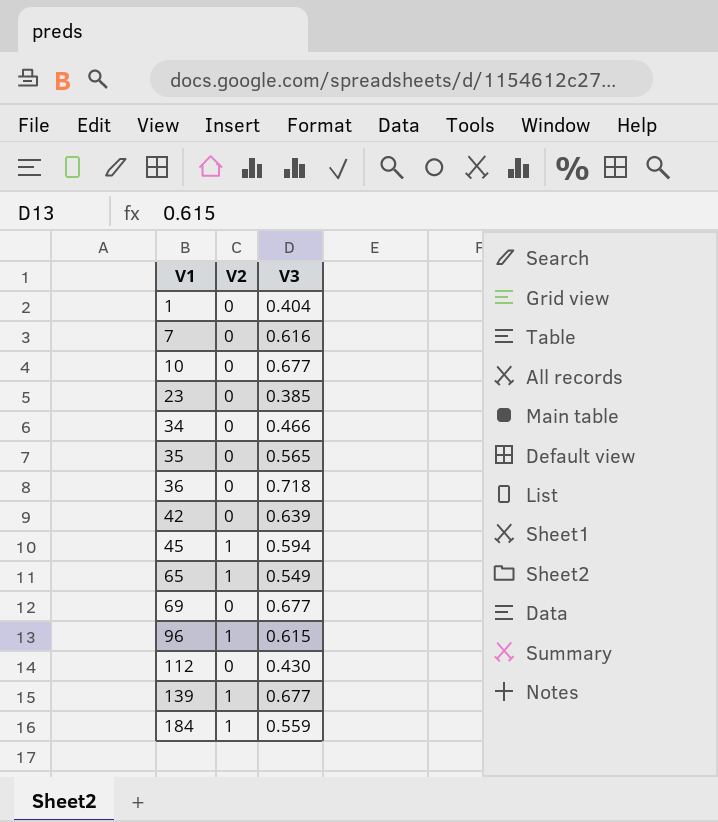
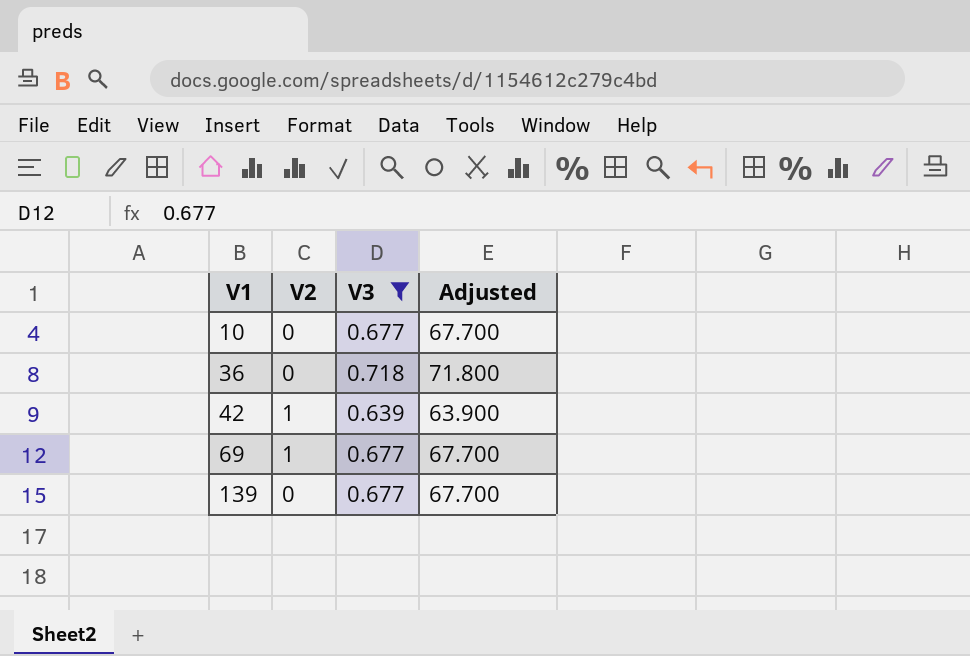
filter: none -> V3 >= 0.639
column Adjusted | formula: none -> [V3] * 100
42 | V2: 0 -> 1
69 | V2: 0 -> 1
139 | V2: 1 -> 0

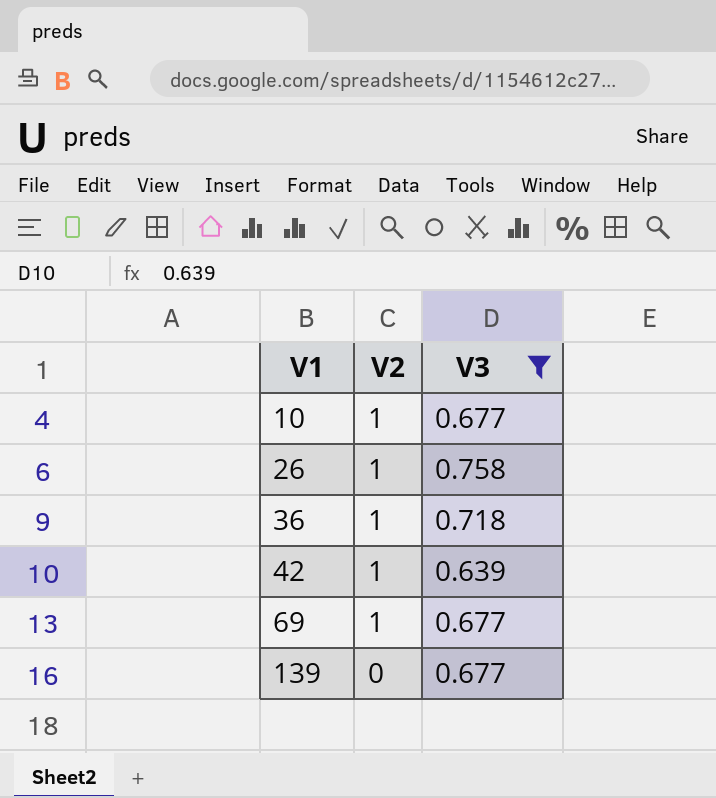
column Adjusted | formula: [V3] * 100 -> none
10 | V2: 0 -> 1
row 26: none -> 1 | 0.758
36 | V2: 0 -> 1

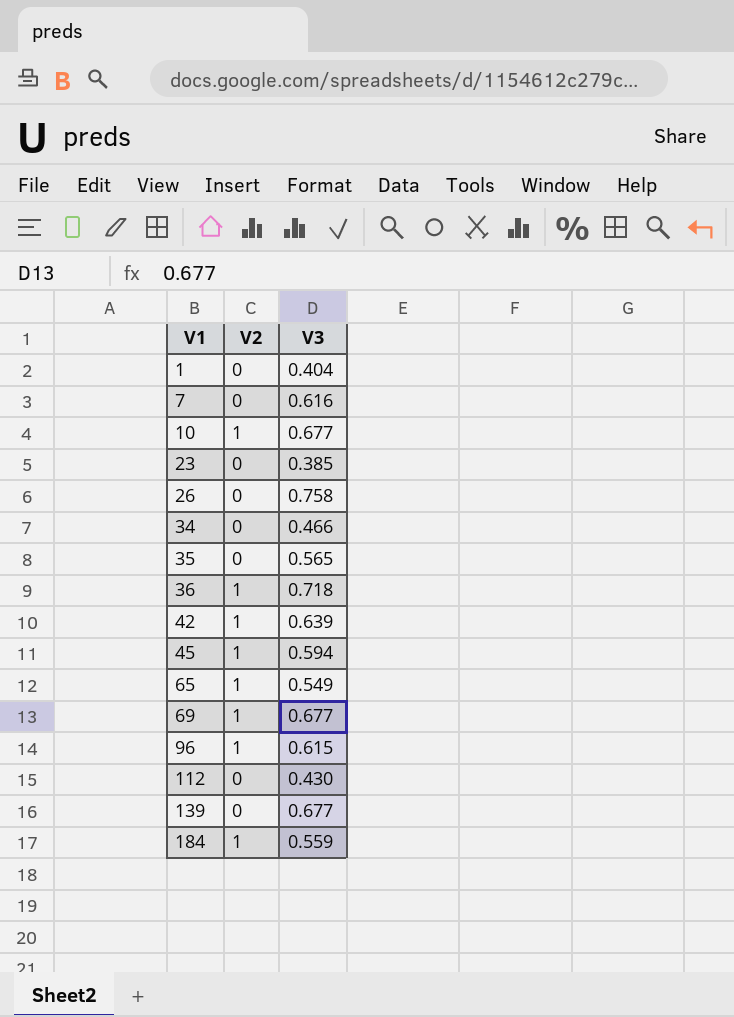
filter: V3 >= 0.639 -> none
26 | V2: 1 -> 0

